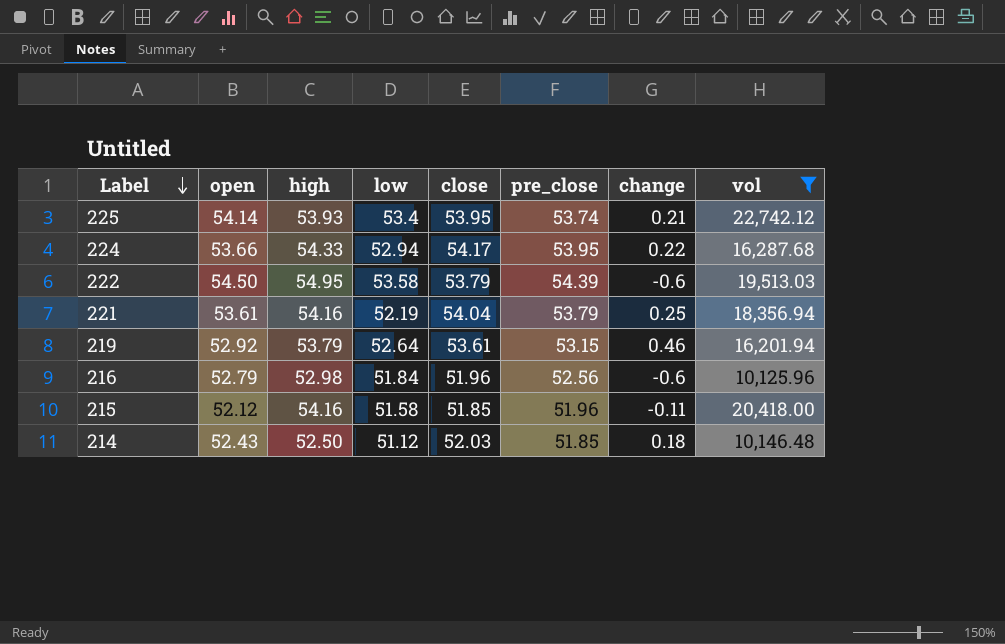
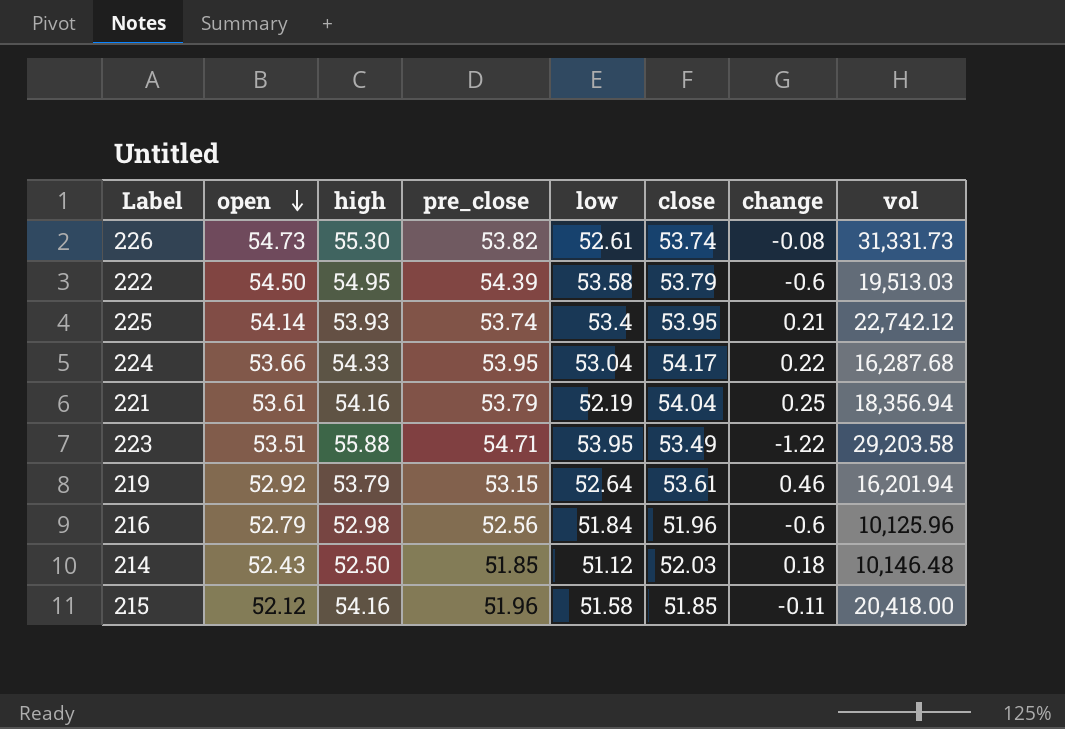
filter: vol <= 22,742.12 -> none
row order: Label descending -> open descending
column pre_close | position: 6 -> 4
224 | low: 52.94 -> 53.04

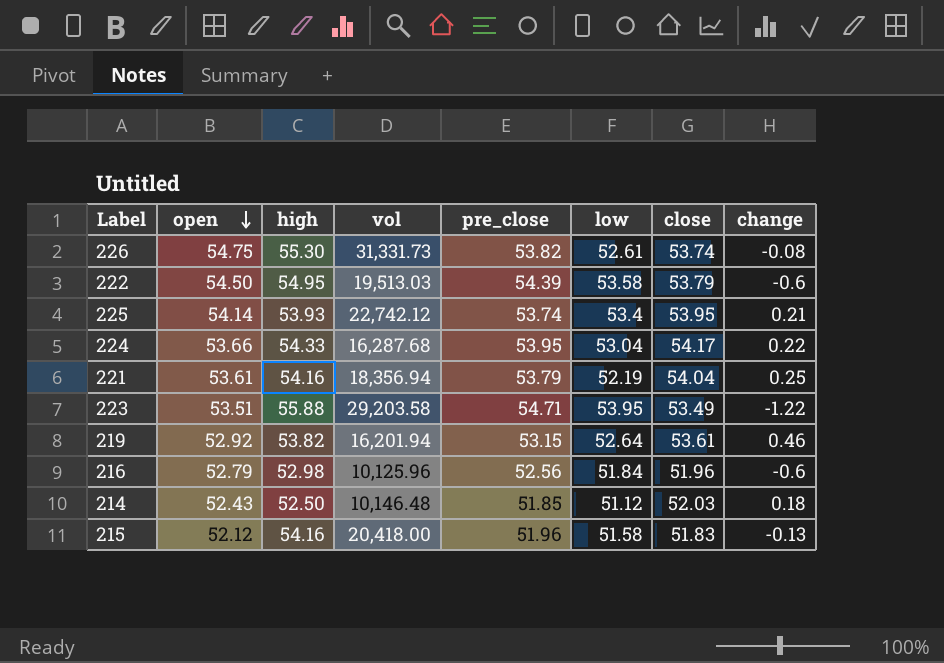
column vol | position: 8 -> 4
226 | open: 54.73 -> 54.75
219 | high: 53.79 -> 53.82
215 | close: 51.85 -> 51.83
215 | change: -0.11 -> -0.13

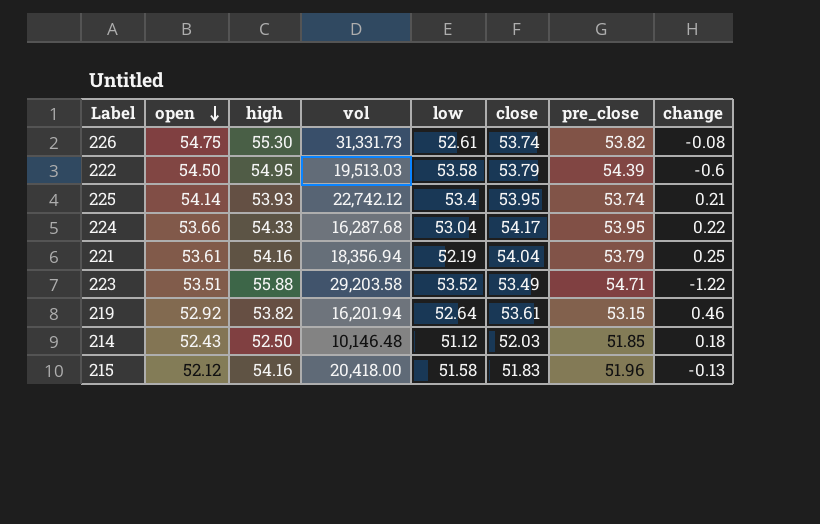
column pre_close | position: 5 -> 7
row 216: 52.79 | 52.98 | 10,125.96 | 52.56 | 51.84 | 51.96 | -0.6 -> none
223 | low: 53.95 -> 53.52

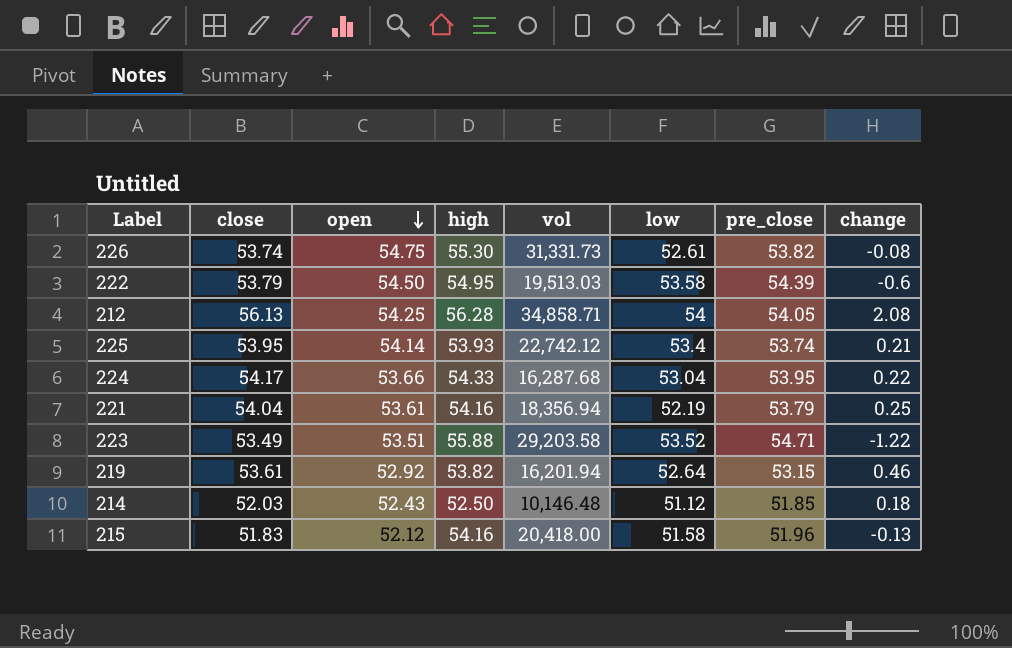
column close | position: 6 -> 2
row 212: none -> 56.13 | 54.25 | 56.28 | 34,858.71 | 54 | 54.05 | 2.08

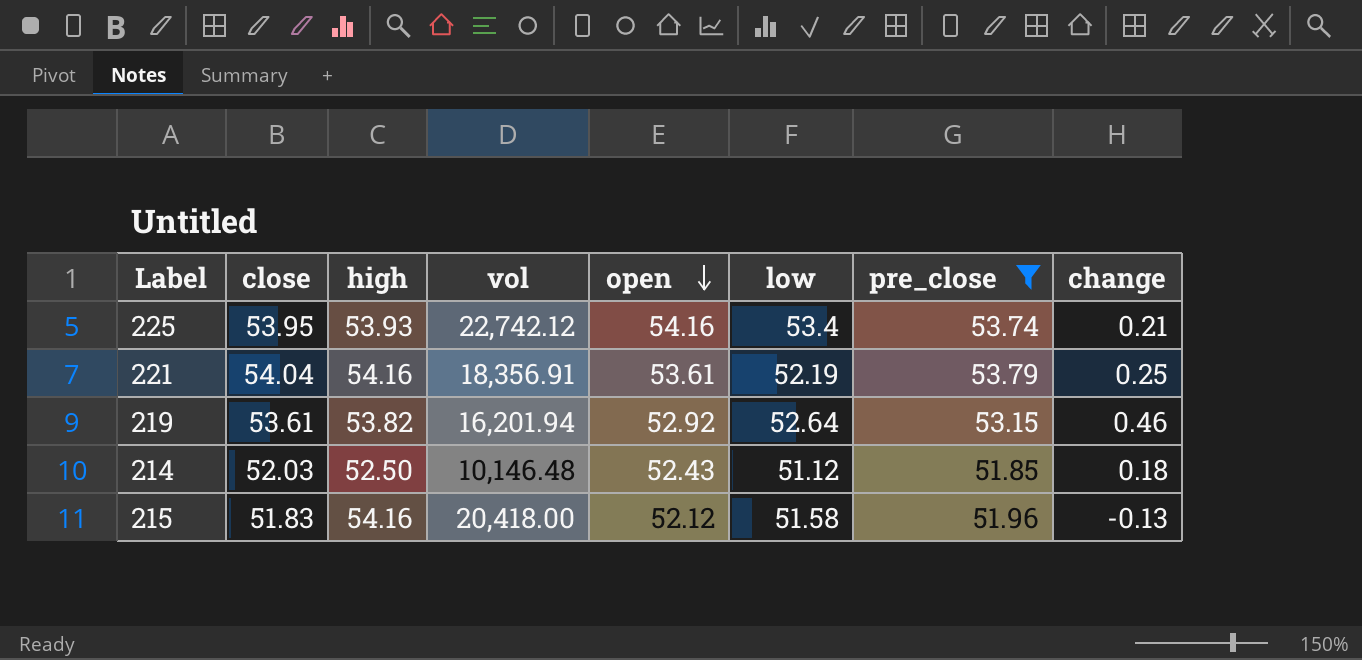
filter: none -> pre_close <= 53.79
column open | position: 3 -> 5
225 | open: 54.14 -> 54.16
221 | vol: 18,356.94 -> 18,356.91

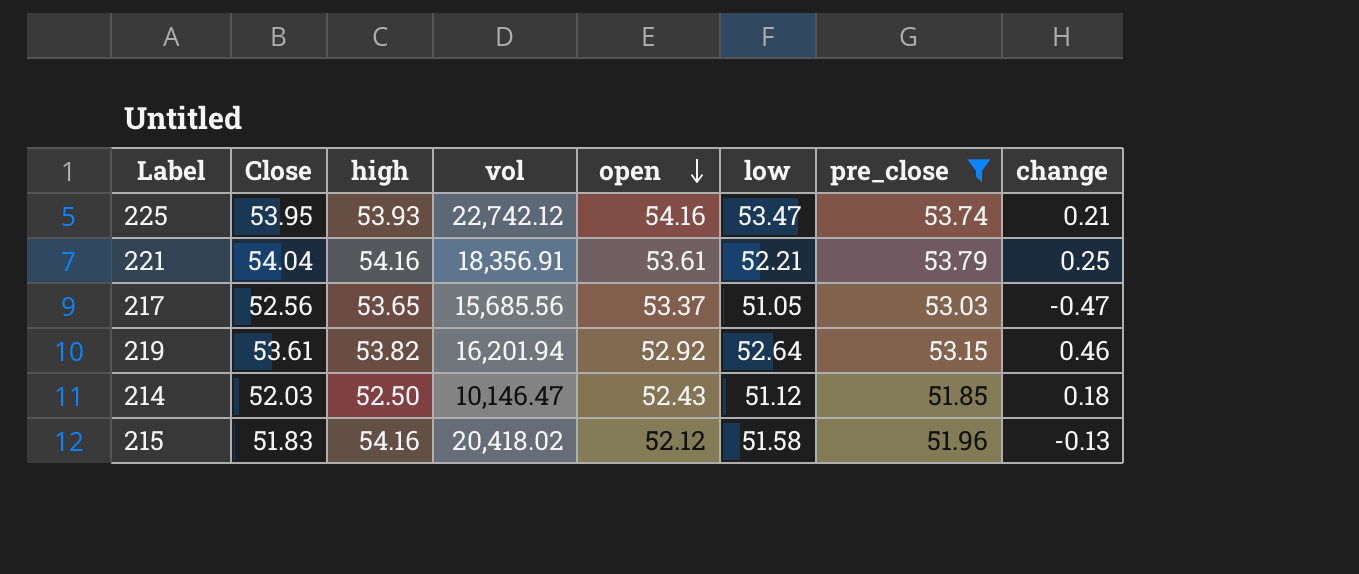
column name: close -> Close
225 | low: 53.4 -> 53.47
221 | low: 52.19 -> 52.21
row 217: none -> 52.56 | 53.65 | 15,685.56 | 53.37 | 51.05 | 53.03 | -0.47
214 | vol: 10,146.48 -> 10,146.47
215 | vol: 20,418.00 -> 20,418.02

